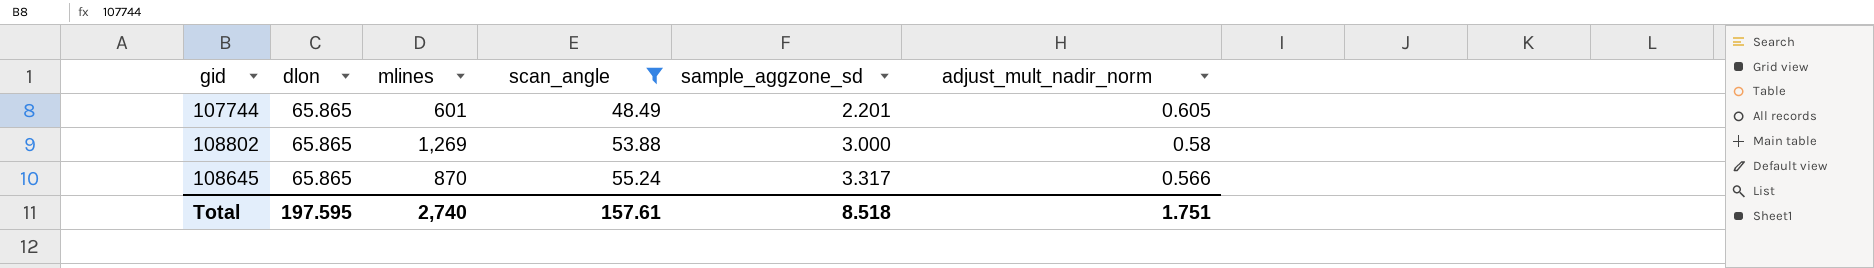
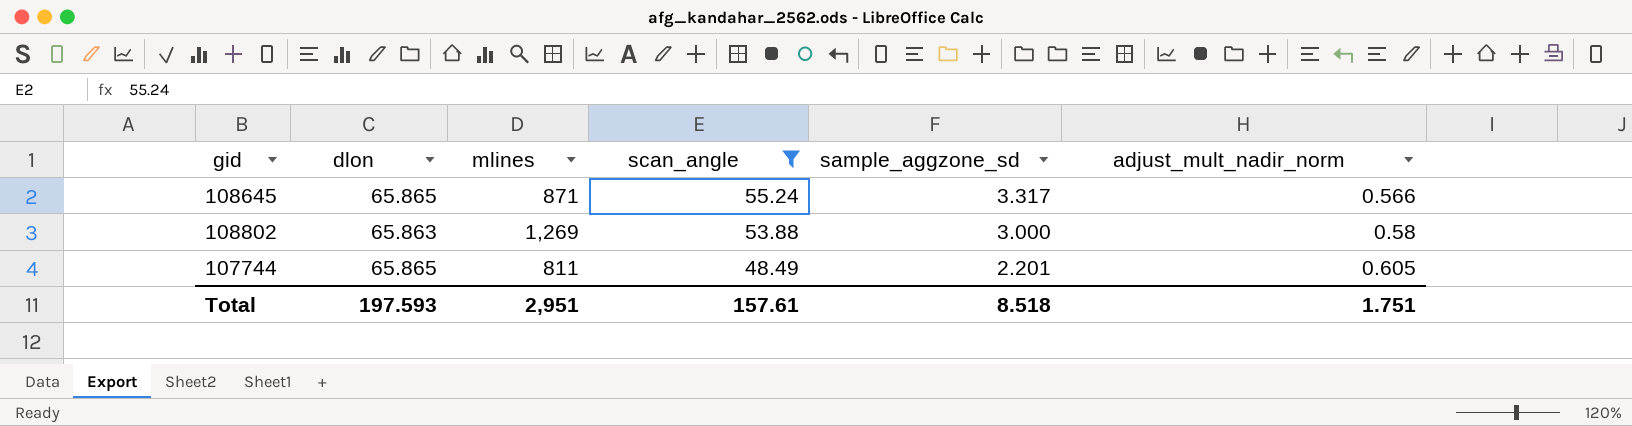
row order: scan_angle ascending -> scan_angle descending
108645 | mlines: 870 -> 871
108802 | dlon: 65.865 -> 65.863
107744 | mlines: 601 -> 811
Total | dlon: 197.595 -> 197.593
Total | mlines: 2,740 -> 2,951

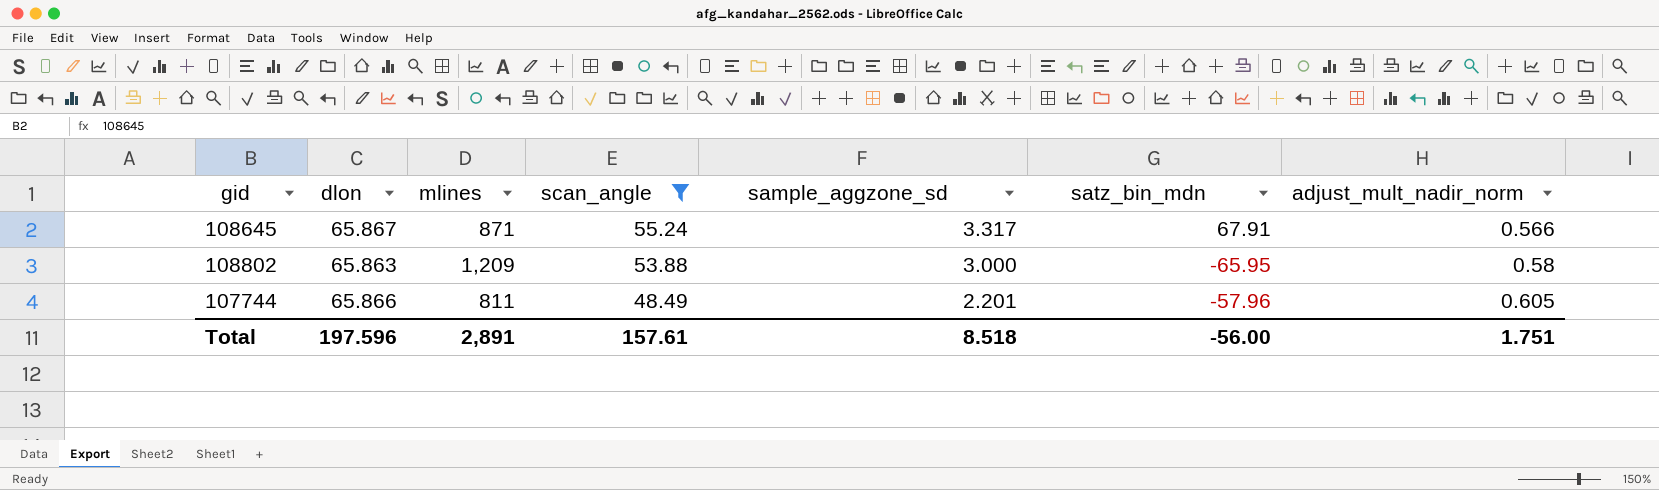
column satz_bin_mdn | position: none -> 6
108645 | dlon: 65.865 -> 65.867
108802 | mlines: 1,269 -> 1,209
107744 | dlon: 65.865 -> 65.866
Total | dlon: 197.593 -> 197.596
Total | mlines: 2,951 -> 2,891

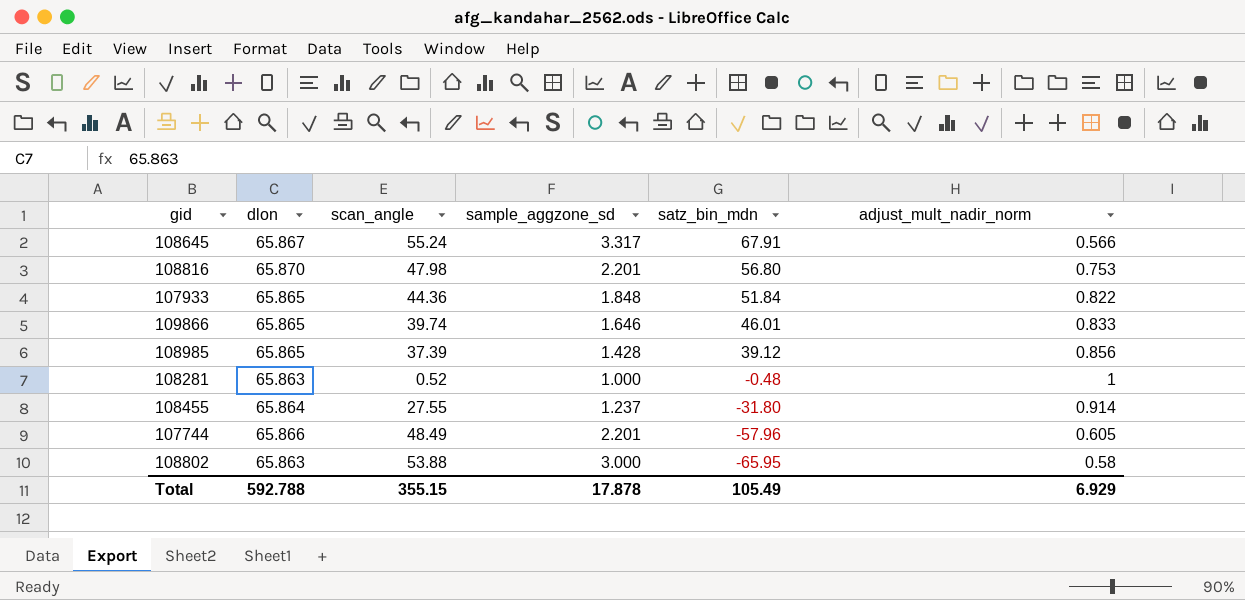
filter: scan_angle >= 48.49 -> none
row order: scan_angle descending -> satz_bin_mdn descending
column mlines | position: 3 -> none
Total | dlon: 197.596 -> 592.788
Total | scan_angle: 157.61 -> 355.15
Total | sample_aggzone_sd: 8.518 -> 17.878
Total | satz_bin_mdn: -56.00 -> 105.49
Total | adjust_mult_nadir_norm: 1.751 -> 6.929

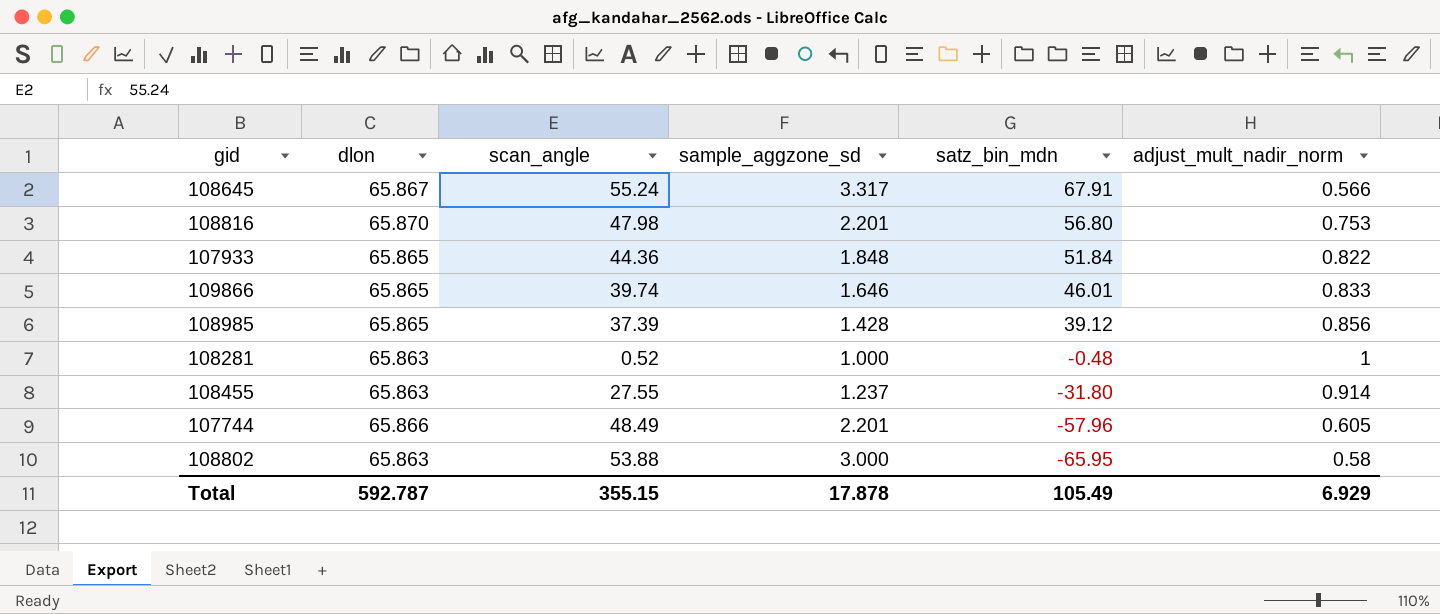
108455 | dlon: 65.864 -> 65.863
Total | dlon: 592.788 -> 592.787

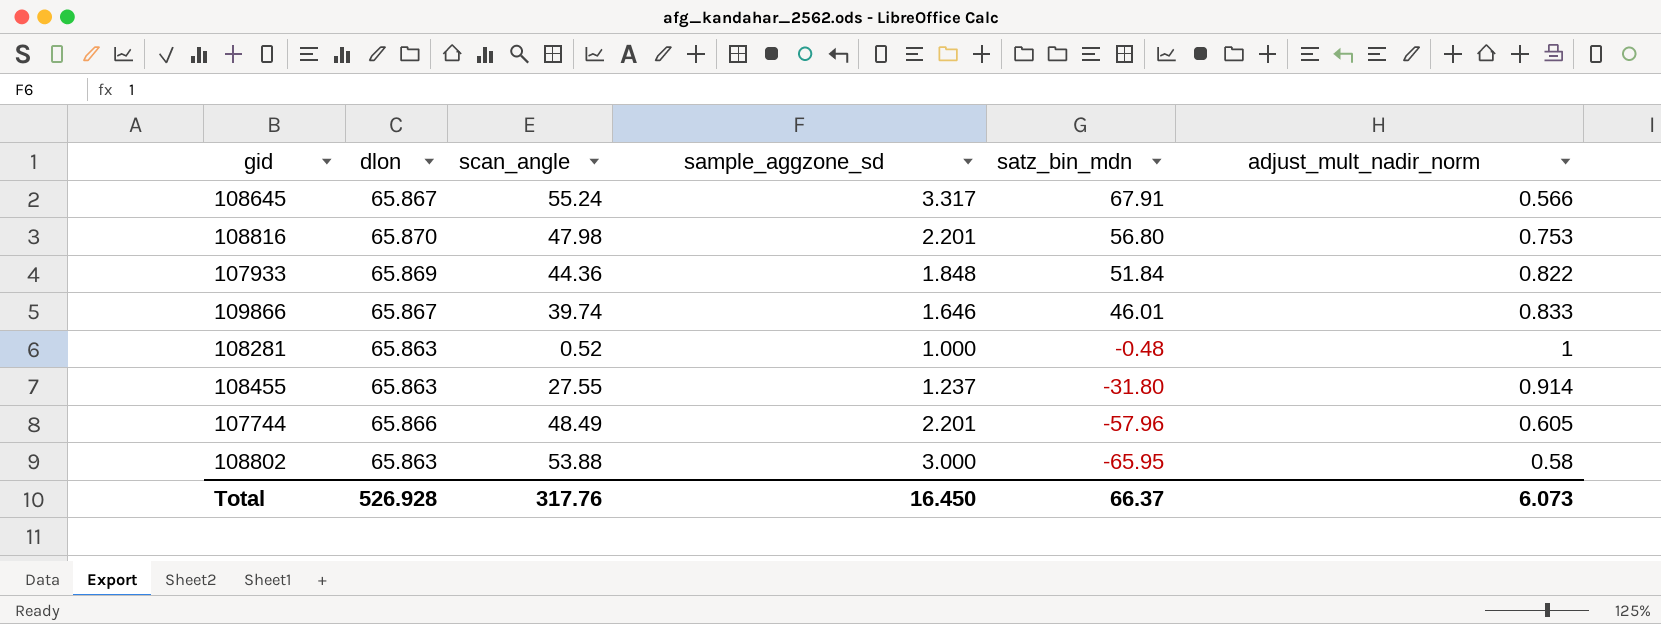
row 108985: 65.865 | 37.39 | 1.428 | 39.12 | 0.856 -> none
107933 | dlon: 65.865 -> 65.869
109866 | dlon: 65.865 -> 65.867
Total | dlon: 592.787 -> 526.928
Total | scan_angle: 355.15 -> 317.76
Total | sample_aggzone_sd: 17.878 -> 16.450
Total | satz_bin_mdn: 105.49 -> 66.37
Total | adjust_mult_nadir_norm: 6.929 -> 6.073

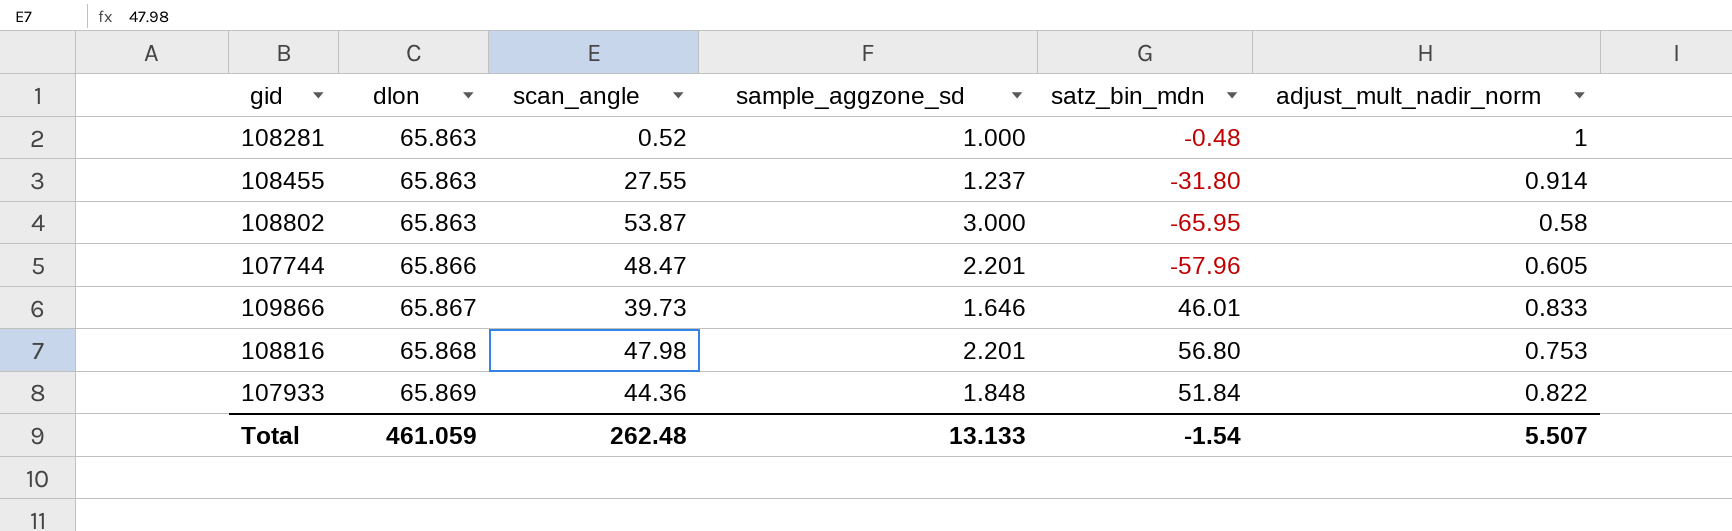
row order: satz_bin_mdn descending -> dlon ascending
row 108645: 65.867 | 55.24 | 3.317 | 67.91 | 0.566 -> none
108802 | scan_angle: 53.88 -> 53.87
107744 | scan_angle: 48.49 -> 48.47
109866 | scan_angle: 39.74 -> 39.73
108816 | dlon: 65.870 -> 65.868
Total | dlon: 526.928 -> 461.059
Total | scan_angle: 317.76 -> 262.48
Total | sample_aggzone_sd: 16.450 -> 13.133
Total | satz_bin_mdn: 66.37 -> -1.54
Total | adjust_mult_nadir_norm: 6.073 -> 5.507

